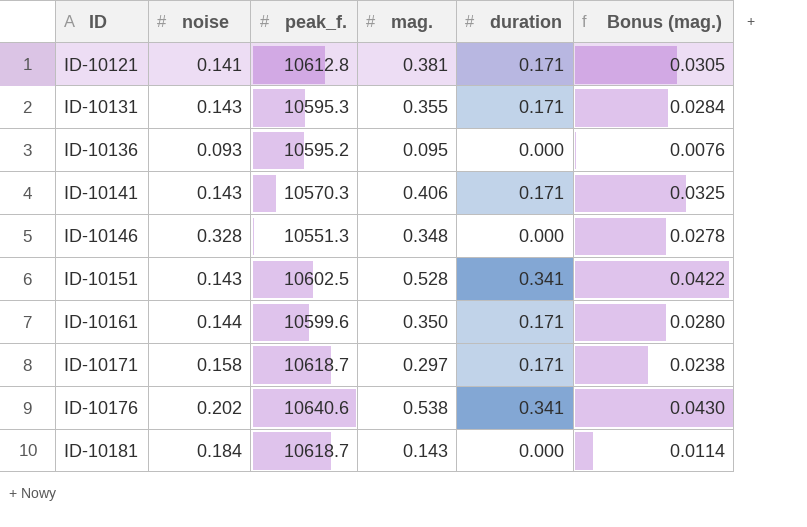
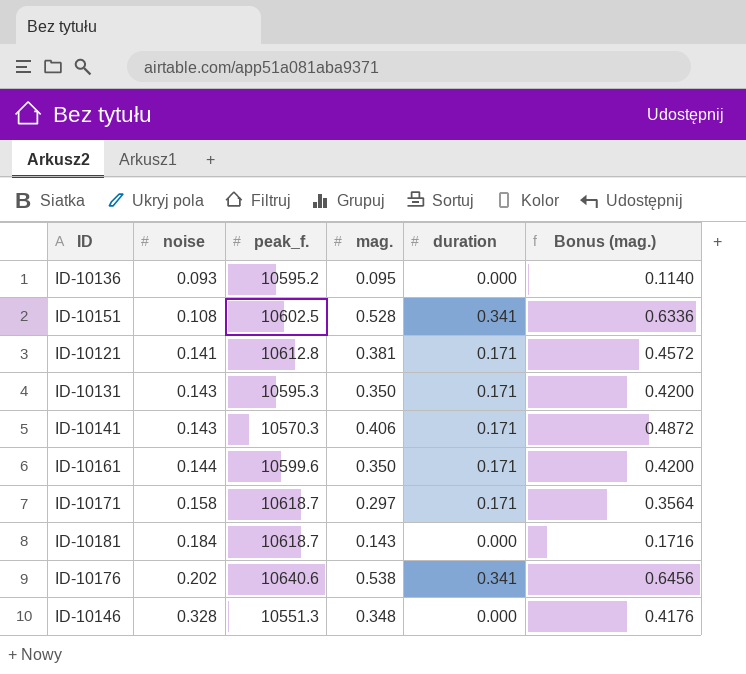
row order: ID ascending -> noise ascending
column Bonus (mag.) | formula: [mag.] * 0.08 -> [mag.] * 1.2
ID-10151 | noise: 0.143 -> 0.108
ID-10131 | mag.: 0.355 -> 0.350

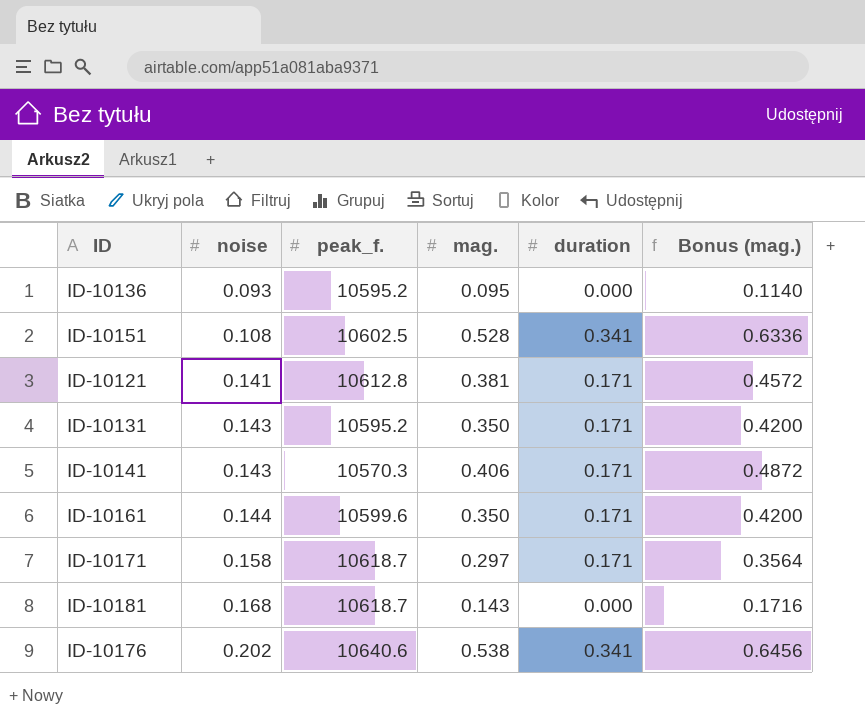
row ID-10146: 0.328 | 10551.3 | 0.348 | 0.000 | 0.4176 -> none
ID-10131 | peak_f.: 10595.3 -> 10595.2
ID-10181 | noise: 0.184 -> 0.168

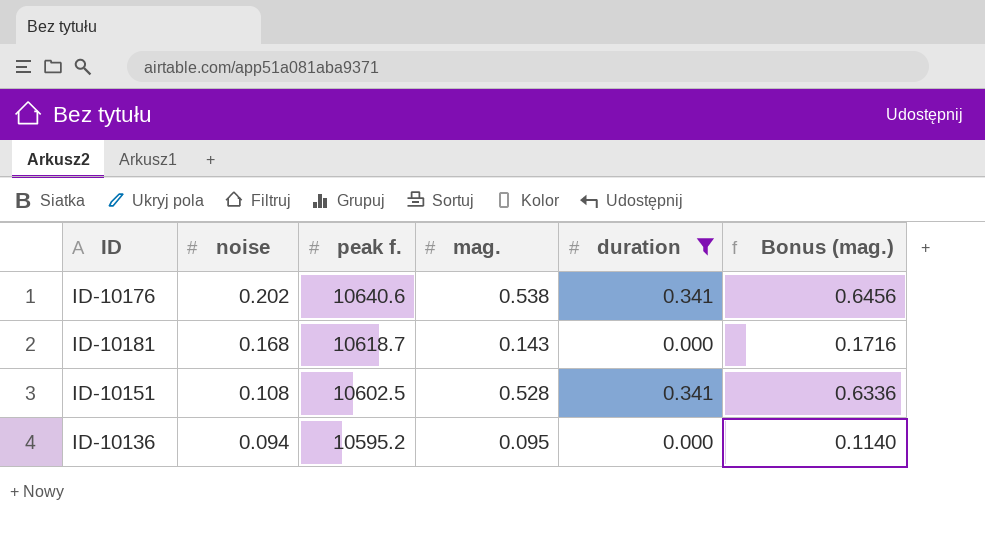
filter: none -> duration != 0.171
row order: noise ascending -> noise descending
column name: peak_f. -> peak f.
ID-10136 | noise: 0.093 -> 0.094

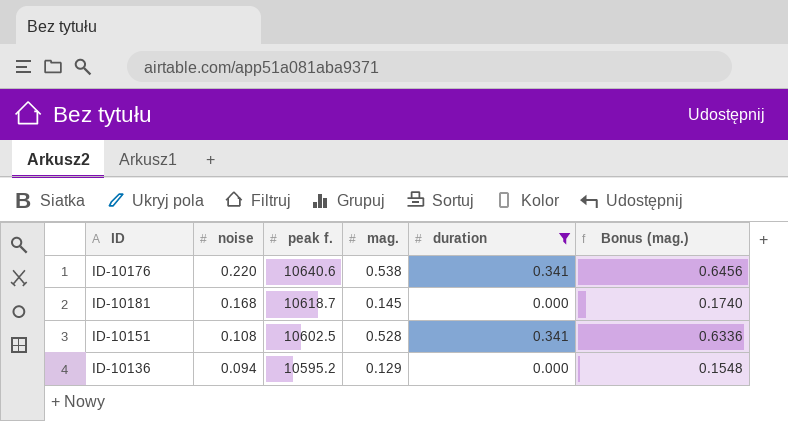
ID-10176 | noise: 0.202 -> 0.220
ID-10181 | mag.: 0.143 -> 0.145
ID-10181 | Bonus (mag.): 0.1716 -> 0.1740
ID-10136 | mag.: 0.095 -> 0.129
ID-10136 | Bonus (mag.): 0.1140 -> 0.1548

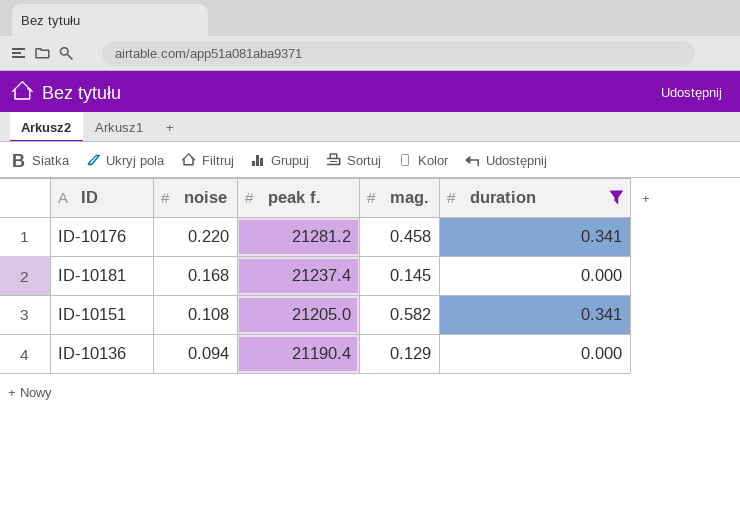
column Bonus (mag.) | formula: [mag.] * 1.2 -> none
ID-10176 | peak f.: 10640.6 -> 21281.2
ID-10176 | mag.: 0.538 -> 0.458
ID-10181 | peak f.: 10618.7 -> 21237.4
ID-10151 | peak f.: 10602.5 -> 21205.0
ID-10151 | mag.: 0.528 -> 0.582
ID-10136 | peak f.: 10595.2 -> 21190.4

